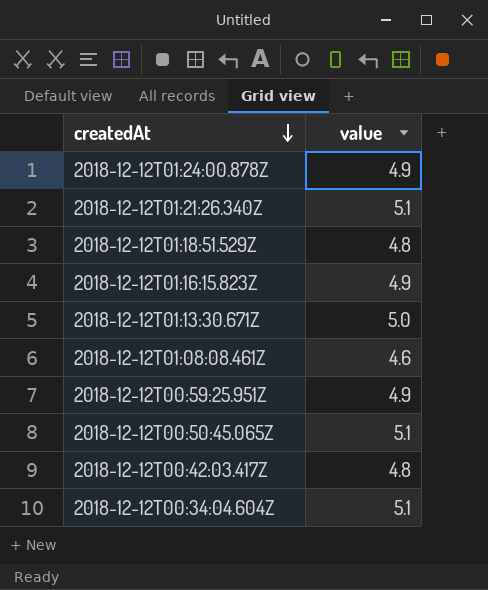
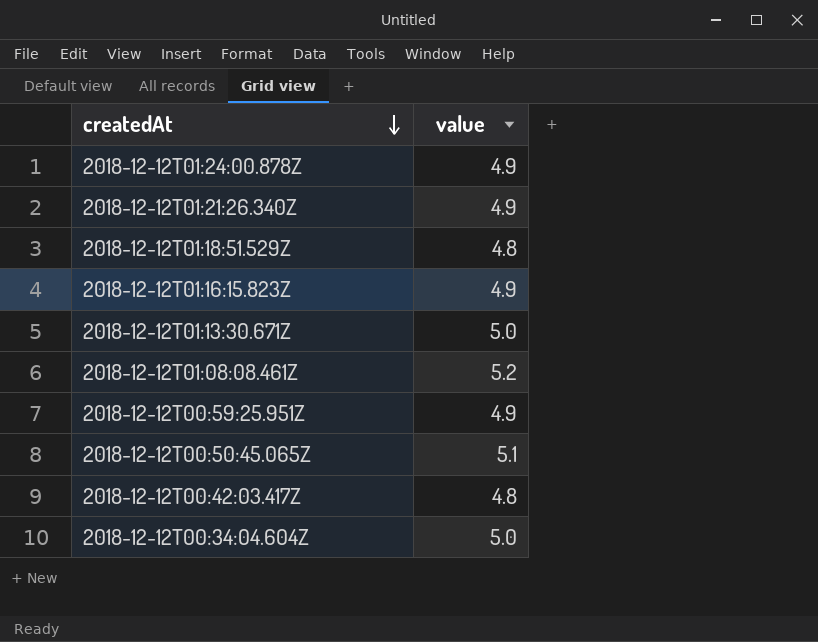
2018-12-12T01:21:26.340Z | value: 5.1 -> 4.9
2018-12-12T01:08:08.461Z | value: 4.6 -> 5.2
2018-12-12T00:34:04.604Z | value: 5.1 -> 5.0

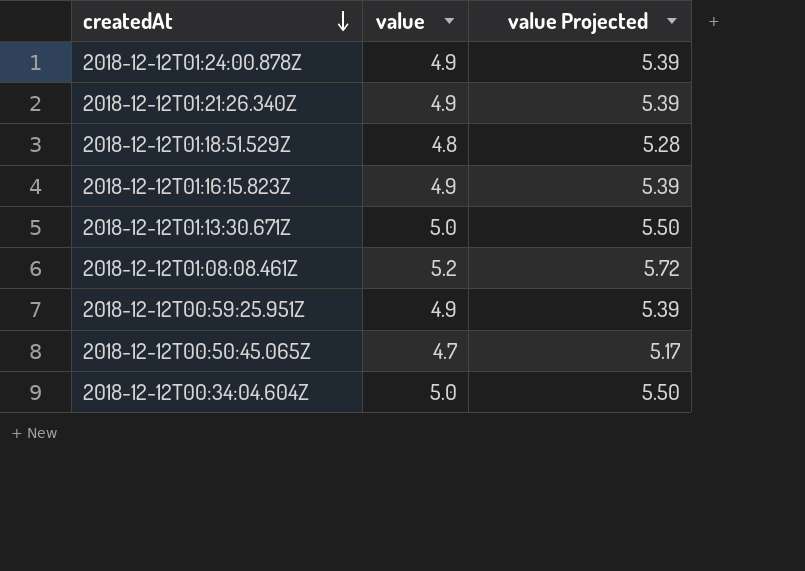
column value Projected | formula: none -> [value] * 1.1
row 2018-12-12T00:42:03.417Z: 4.8 -> none
2018-12-12T00:50:45.065Z | value: 5.1 -> 4.7

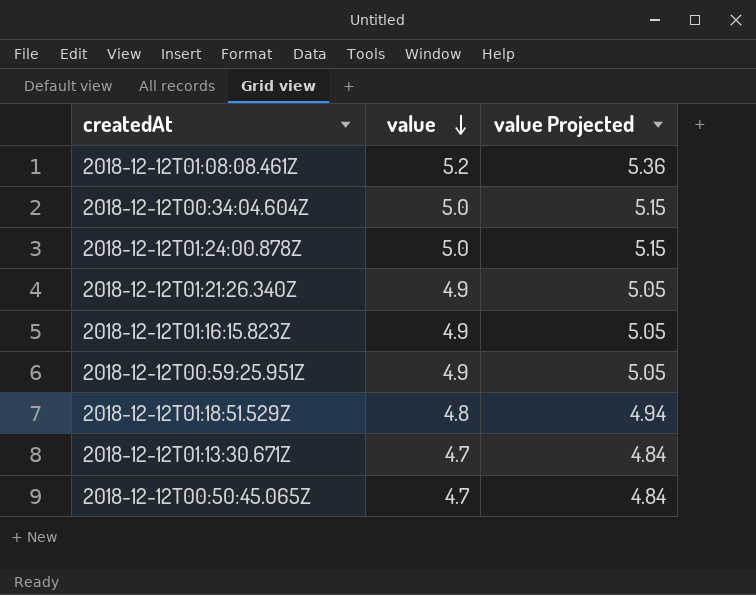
row order: createdAt descending -> value descending
column value Projected | formula: [value] * 1.1 -> [value] * 1.03
2018-12-12T01:24:00.878Z | value: 4.9 -> 5.0
2018-12-12T01:13:30.671Z | value: 5.0 -> 4.7

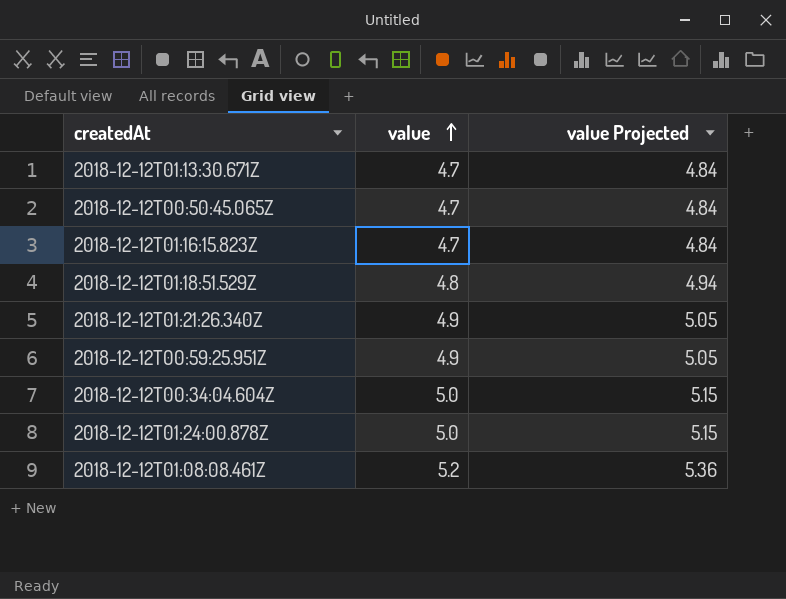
row order: value descending -> value ascending
2018-12-12T01:16:15.823Z | value: 4.9 -> 4.7
2018-12-12T01:16:15.823Z | value Projected: 5.05 -> 4.84

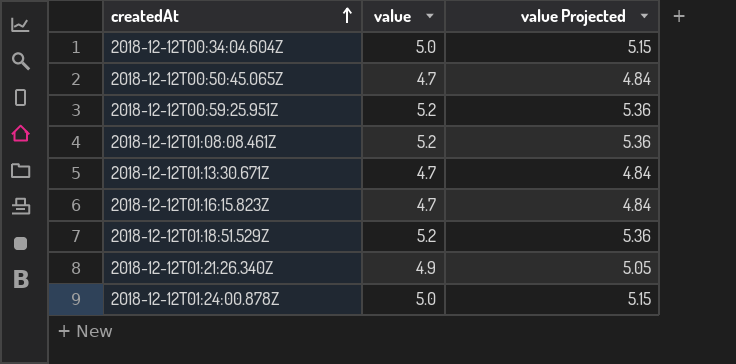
row order: value ascending -> createdAt ascending
2018-12-12T00:59:25.951Z | value: 4.9 -> 5.2
2018-12-12T00:59:25.951Z | value Projected: 5.05 -> 5.36
2018-12-12T01:18:51.529Z | value: 4.8 -> 5.2
2018-12-12T01:18:51.529Z | value Projected: 4.94 -> 5.36

